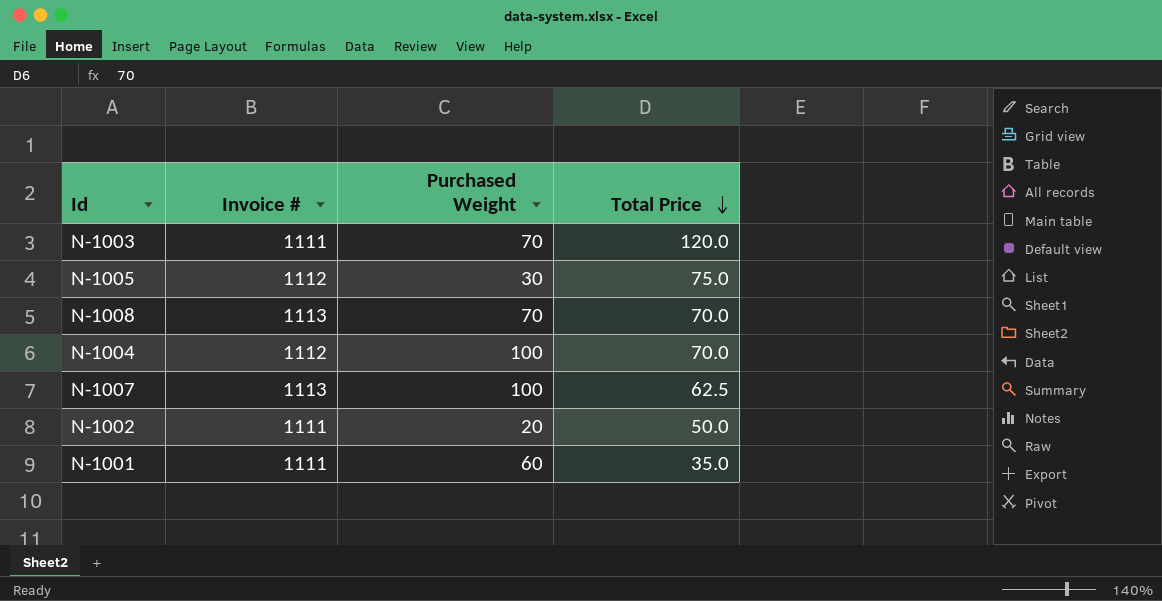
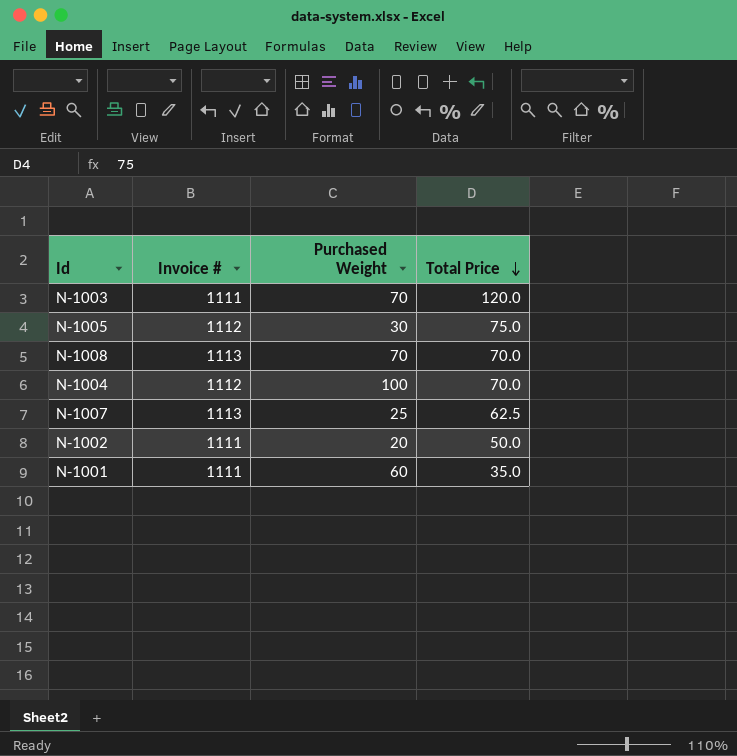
N-1007 | Purchased Weight: 100 -> 25

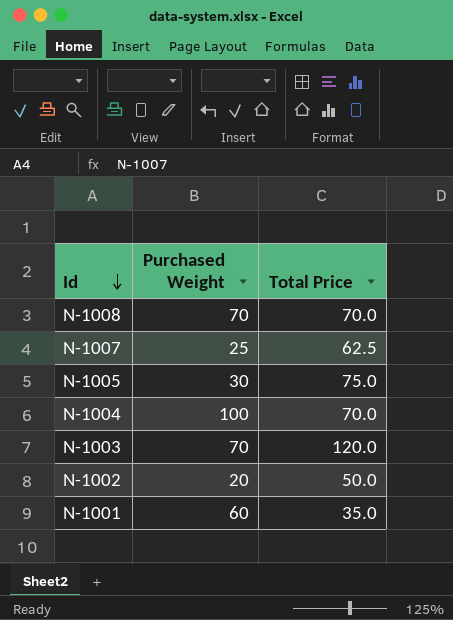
row order: Total Price descending -> Id descending
column Invoice # | position: 2 -> none

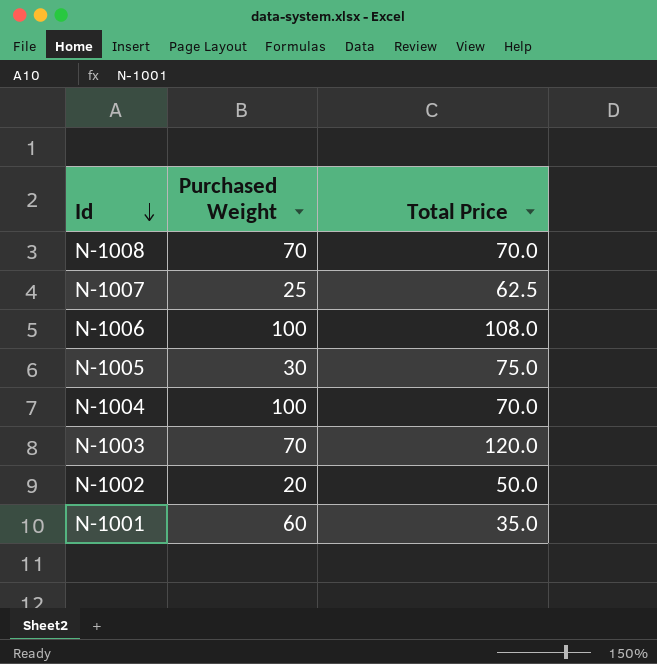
row N-1006: none -> 100 | 108.0

